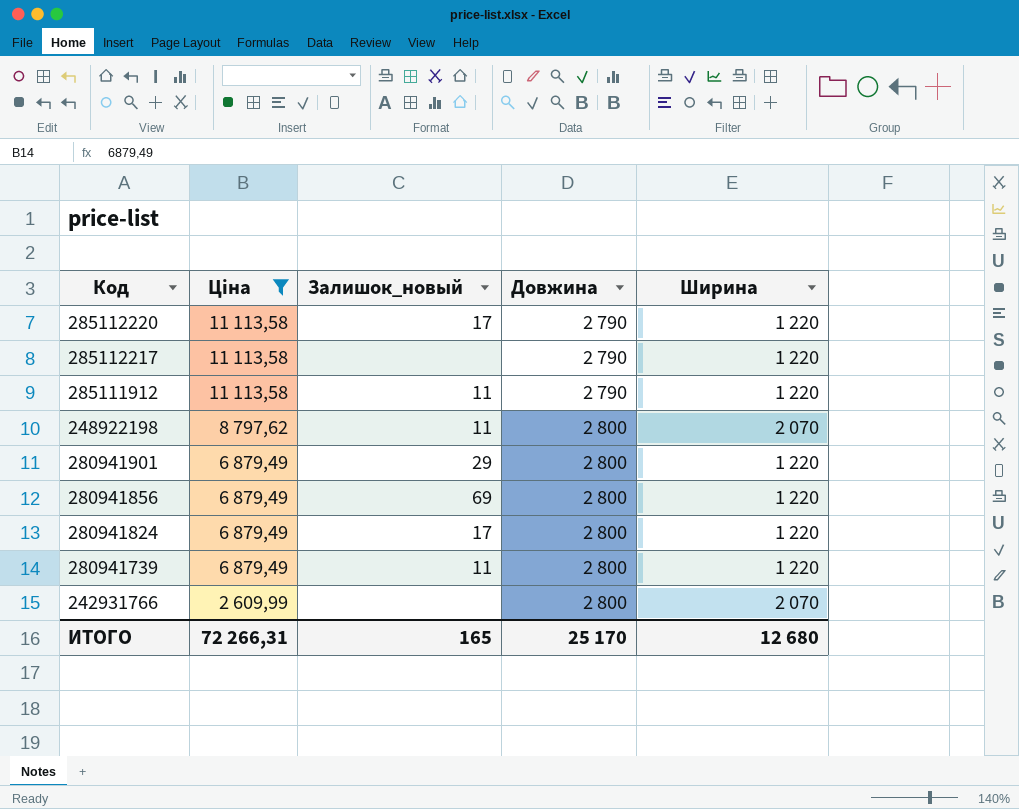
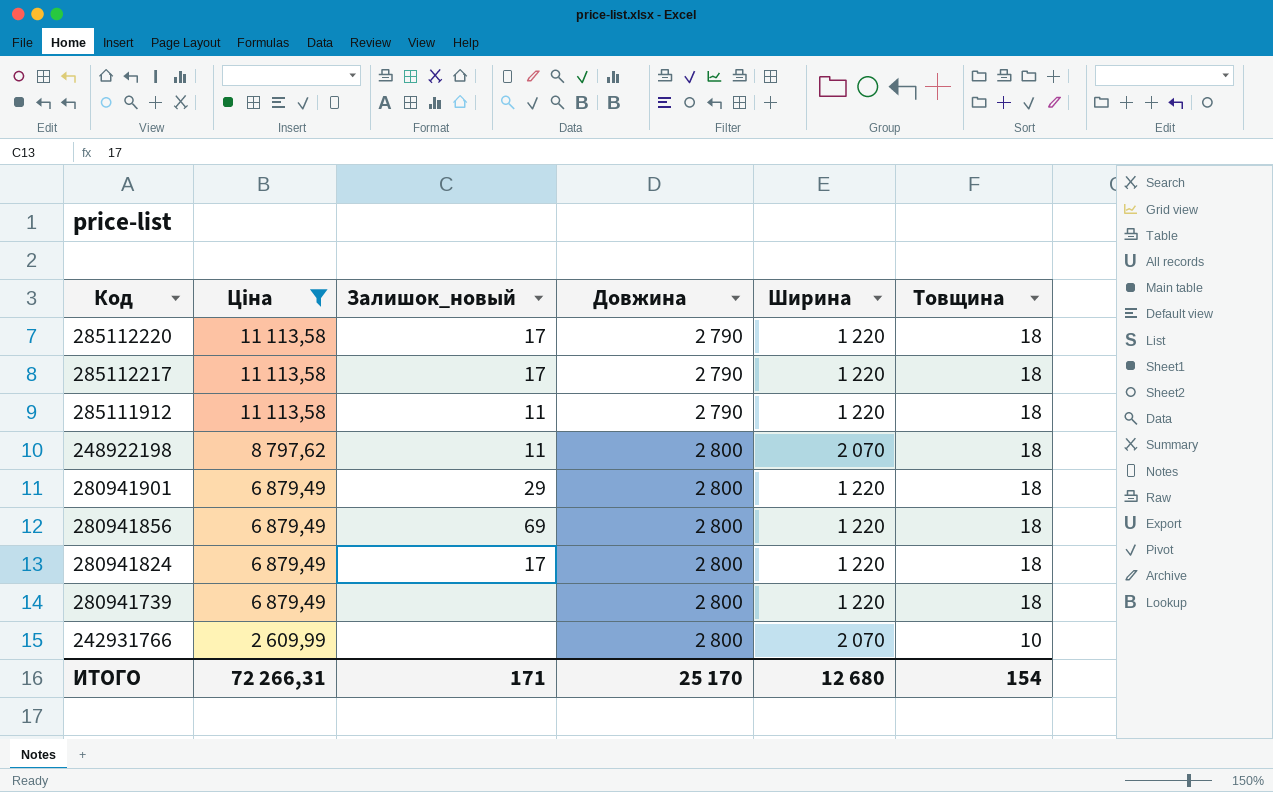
column Товщина | position: none -> 6
285112217 | Залишок_новый: none -> 17
280941739 | Залишок_новый: 11 -> none
ИТОГО | Залишок_новый: 165 -> 171

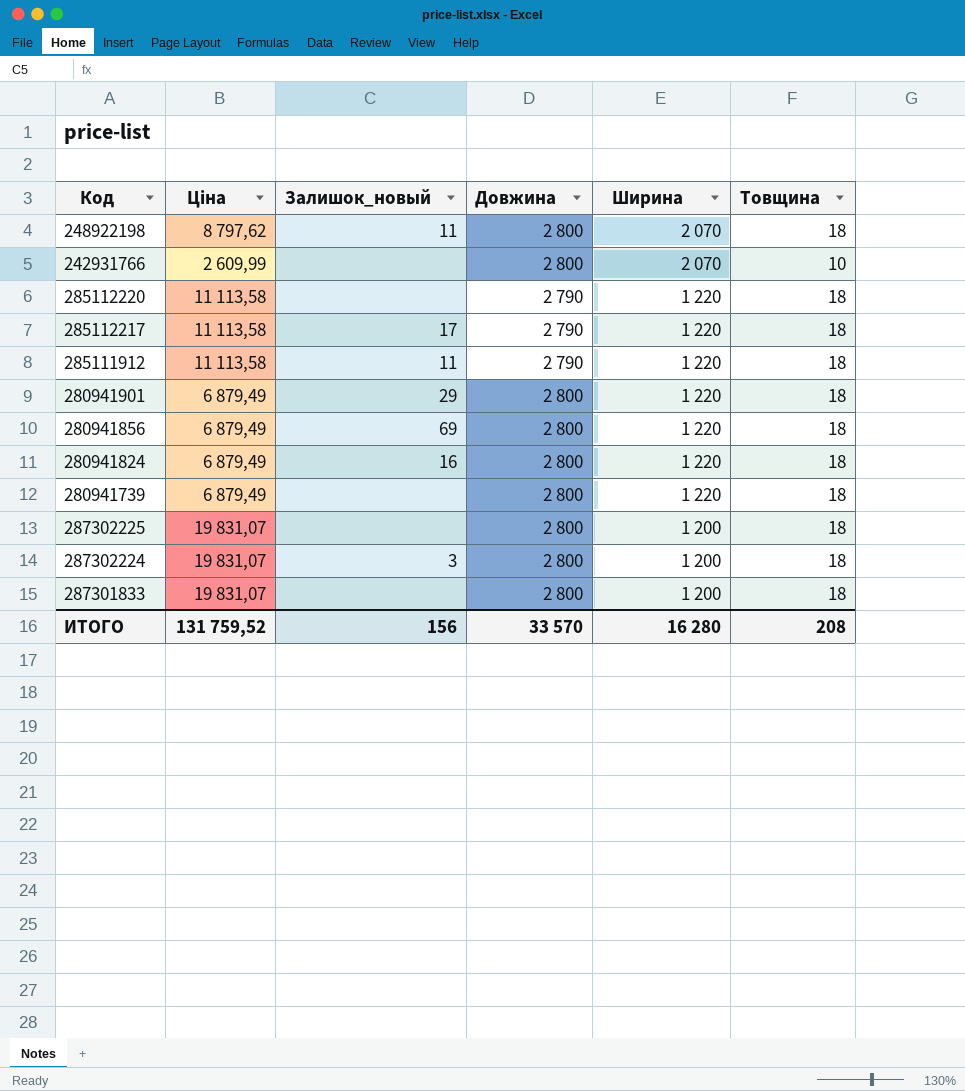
filter: Ціна != 19 831,07 -> none
row order: Ціна descending -> Ширина descending
285112220 | Залишок_новый: 17 -> none
280941824 | Залишок_новый: 17 -> 16
ИТОГО | Ціна: 72 266,31 -> 131 759,52
ИТОГО | Залишок_новый: 171 -> 156
ИТОГО | Довжина: 25 170 -> 33 570
ИТОГО | Ширина: 12 680 -> 16 280
ИТОГО | Товщина: 154 -> 208

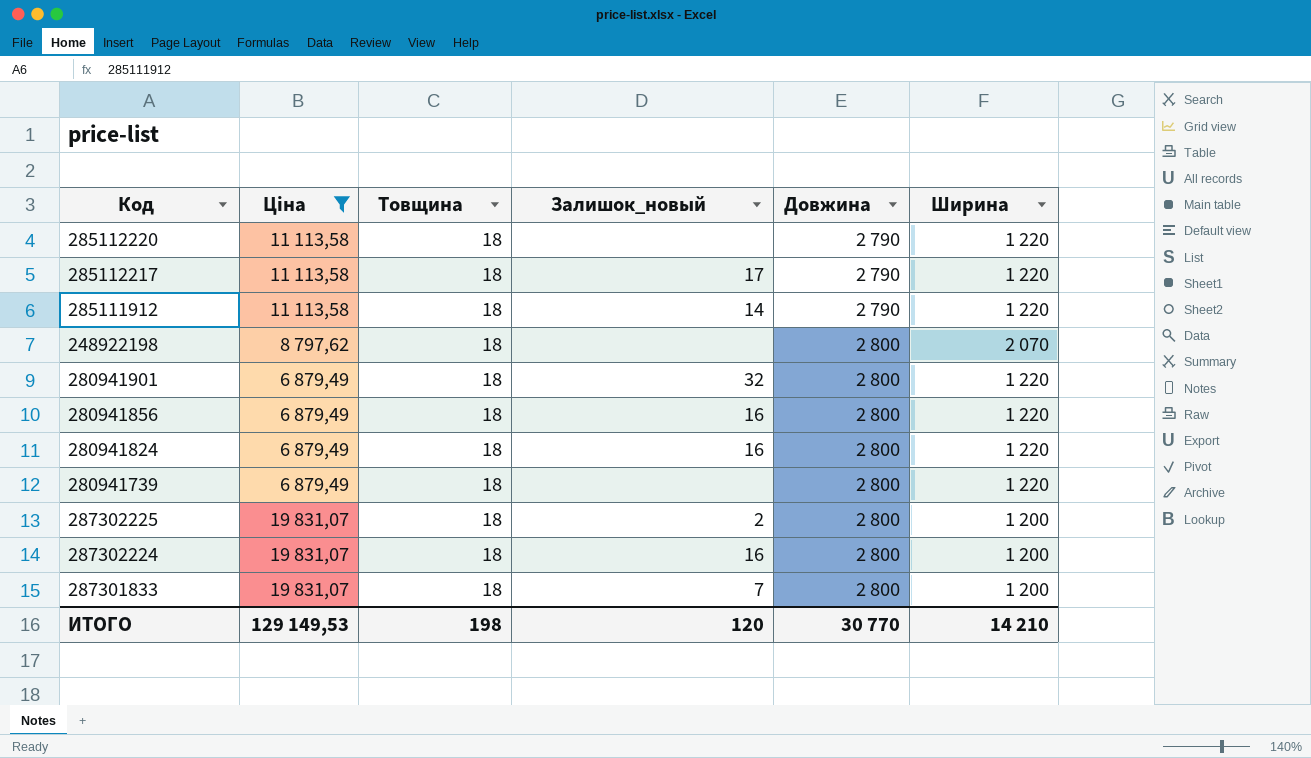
filter: none -> Ціна != 2 609,99
row order: Ширина descending -> Довжина ascending
column Товщина | position: 6 -> 3
285111912 | Залишок_новый: 11 -> 14
248922198 | Залишок_новый: 11 -> none
280941901 | Залишок_новый: 29 -> 32
280941856 | Залишок_новый: 69 -> 16
287302225 | Залишок_новый: none -> 2
287302224 | Залишок_новый: 3 -> 16
287301833 | Залишок_новый: none -> 7
ИТОГО | Ціна: 131 759,52 -> 129 149,53
ИТОГО | Товщина: 208 -> 198
ИТОГО | Залишок_новый: 156 -> 120
ИТОГО | Довжина: 33 570 -> 30 770
ИТОГО | Ширина: 16 280 -> 14 210

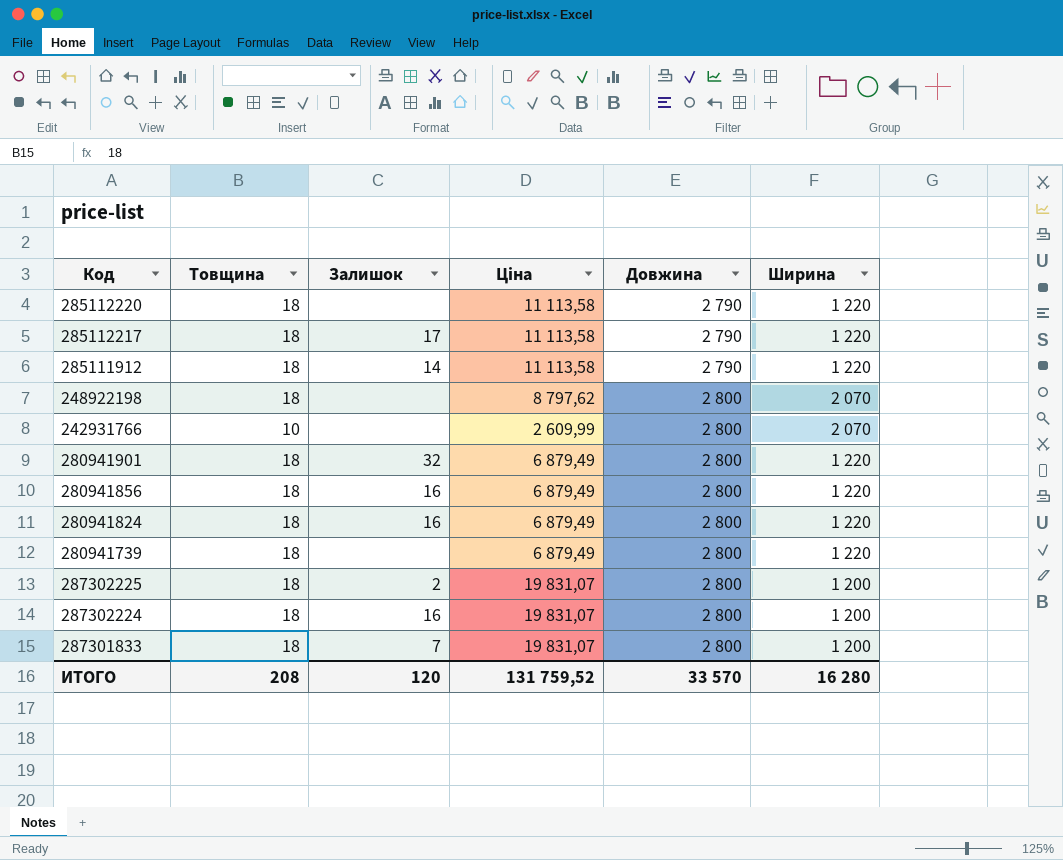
filter: Ціна != 2 609,99 -> none
column name: Залишок_новый -> Залишок
column Ціна | position: 2 -> 4
ИТОГО | Товщина: 198 -> 208
ИТОГО | Ціна: 129 149,53 -> 131 759,52
ИТОГО | Довжина: 30 770 -> 33 570
ИТОГО | Ширина: 14 210 -> 16 280

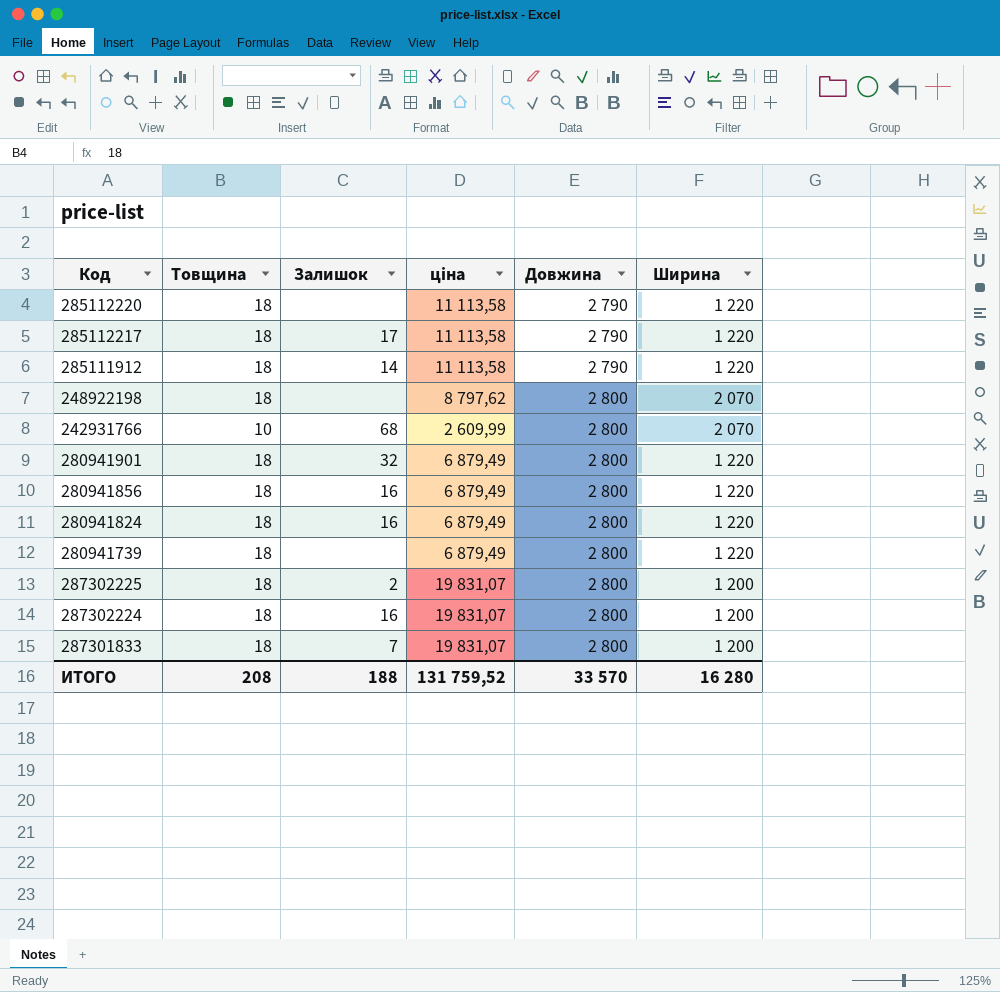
column name: Ціна -> ціна
242931766 | Залишок: none -> 68
ИТОГО | Залишок: 120 -> 188

